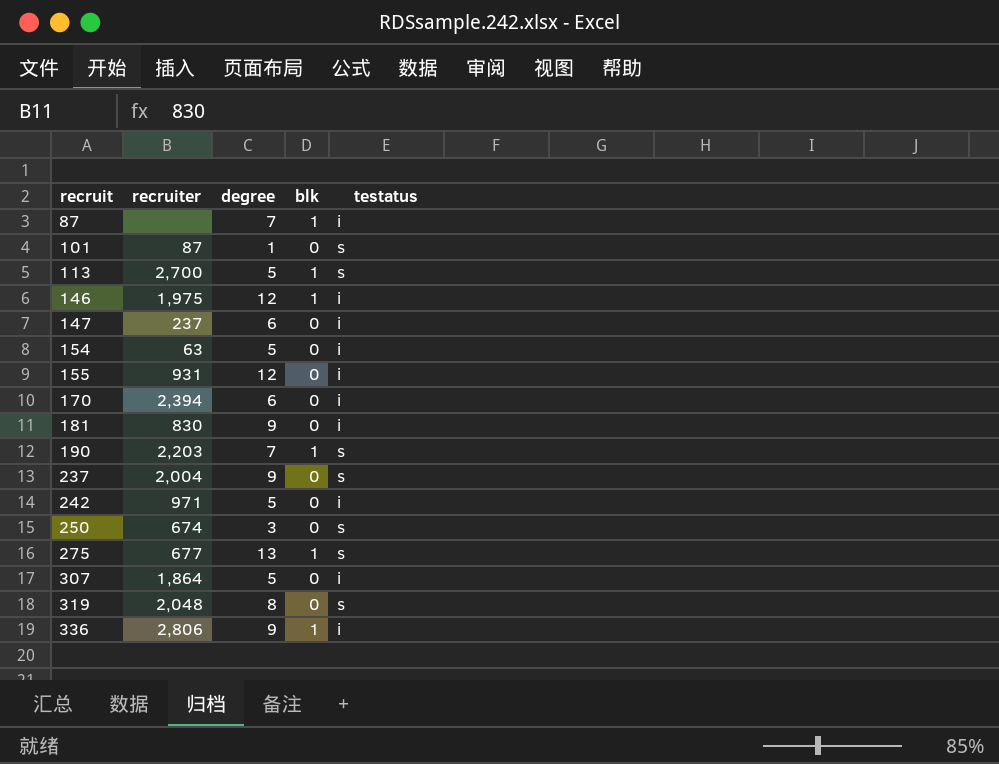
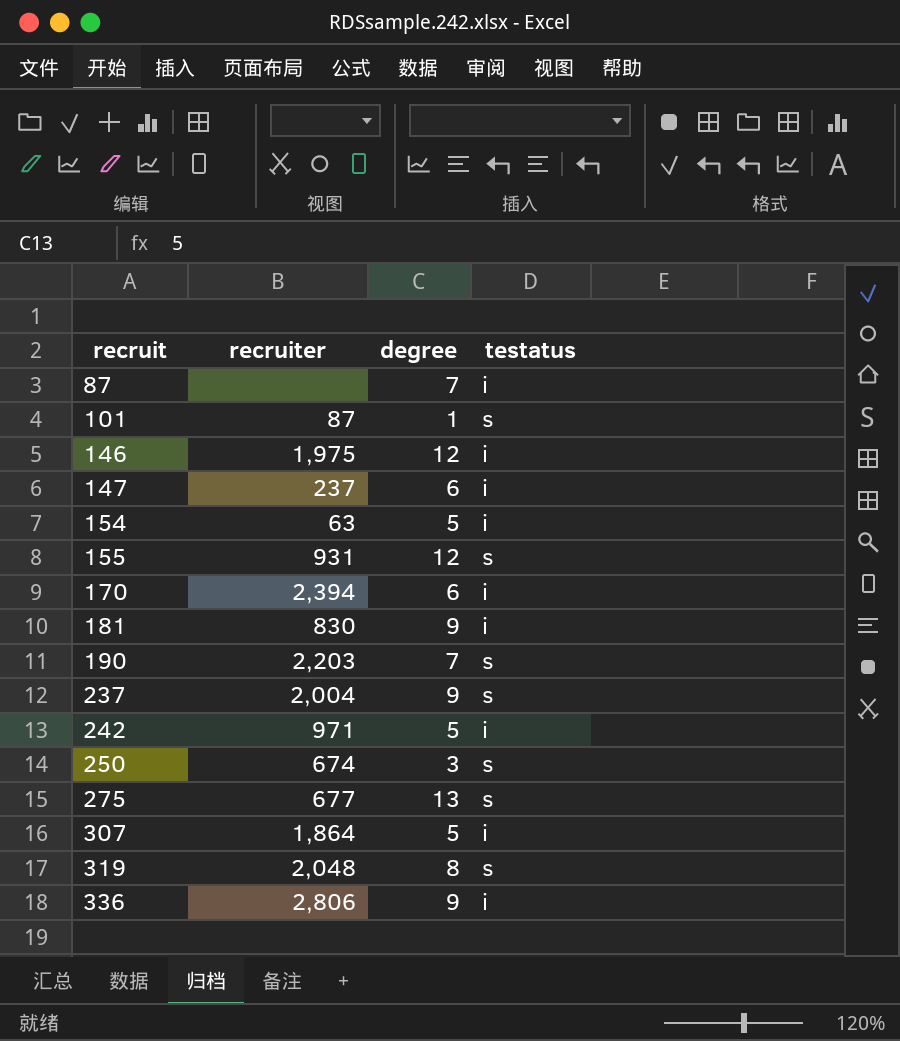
column blk | position: 4 -> none
row 113: 2,700 | 5 | 1 | s -> none
155 | testatus: i -> s

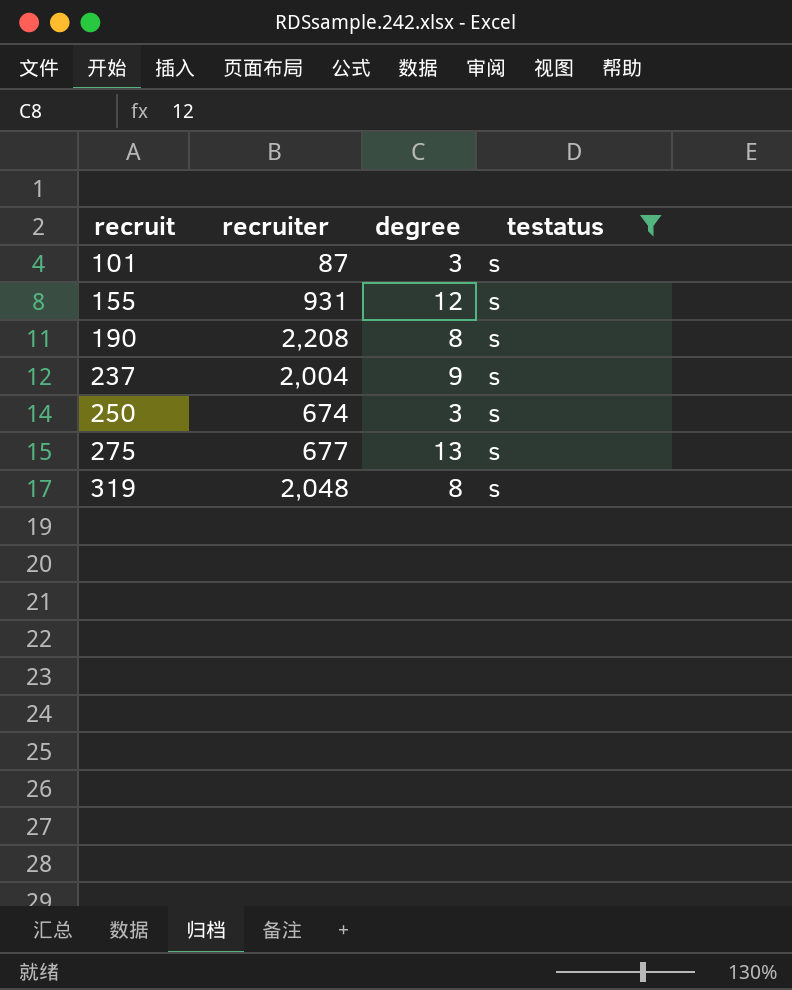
filter: none -> testatus = s
101 | degree: 1 -> 3
190 | recruiter: 2,203 -> 2,208
190 | degree: 7 -> 8

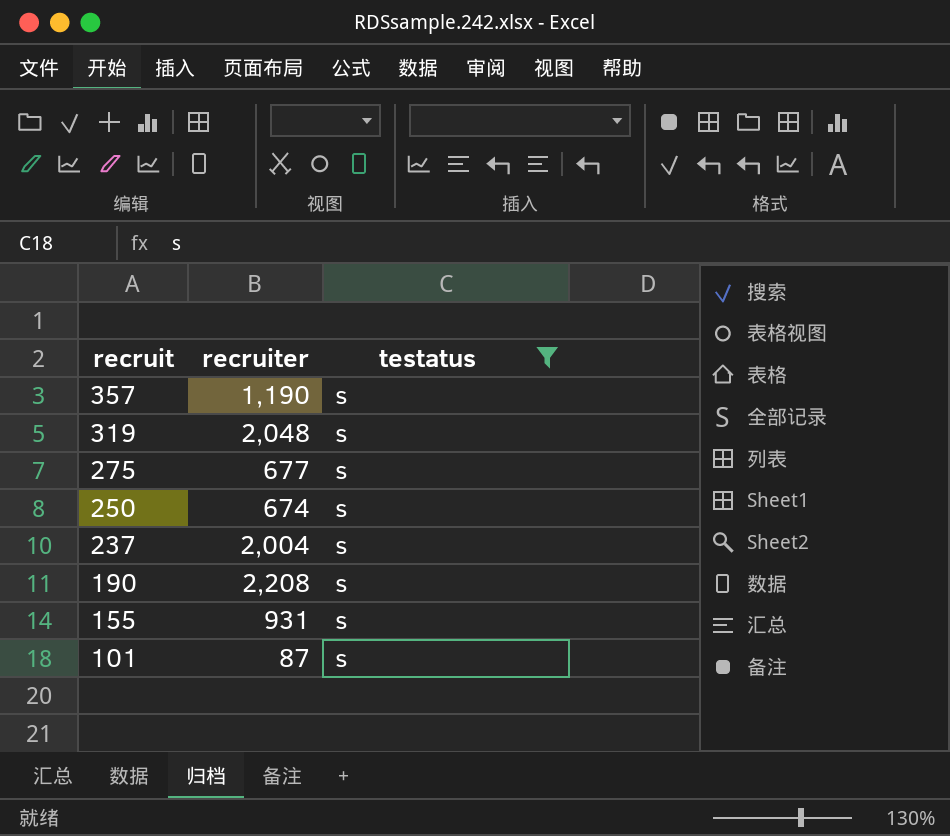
row order: recruit ascending -> recruit descending
column degree | position: 3 -> none
row 357: none -> 1,190 | s

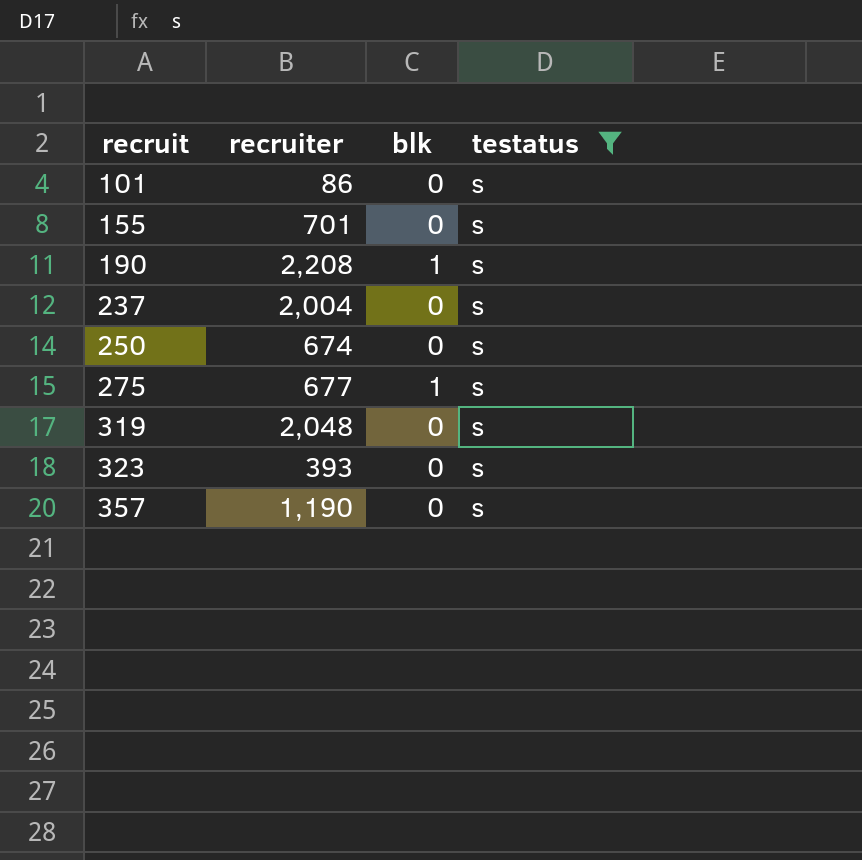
row order: recruit descending -> recruit ascending
column blk | position: none -> 3
101 | recruiter: 87 -> 86
155 | recruiter: 931 -> 701
row 323: none -> 393 | 0 | s

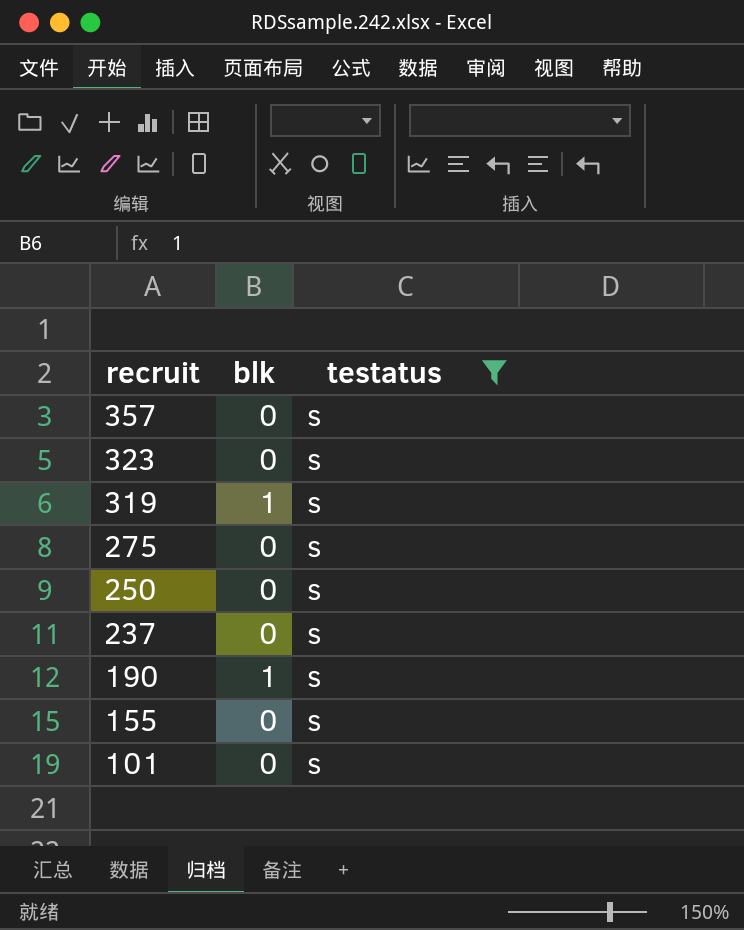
row order: recruit ascending -> recruit descending
column recruiter | position: 2 -> none
319 | blk: 0 -> 1
275 | blk: 1 -> 0

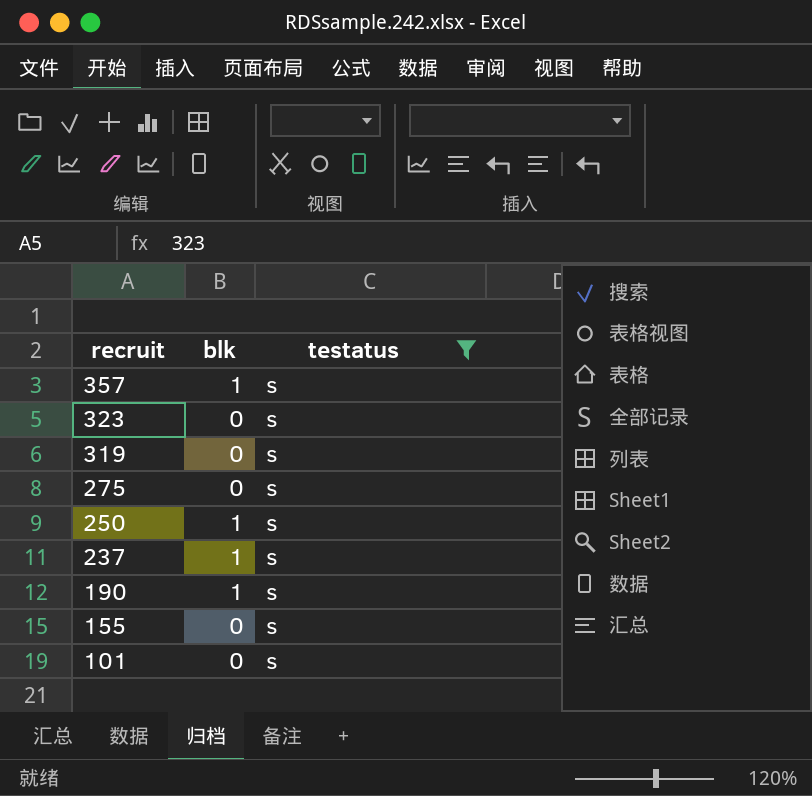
357 | blk: 0 -> 1
319 | blk: 1 -> 0
250 | blk: 0 -> 1
237 | blk: 0 -> 1

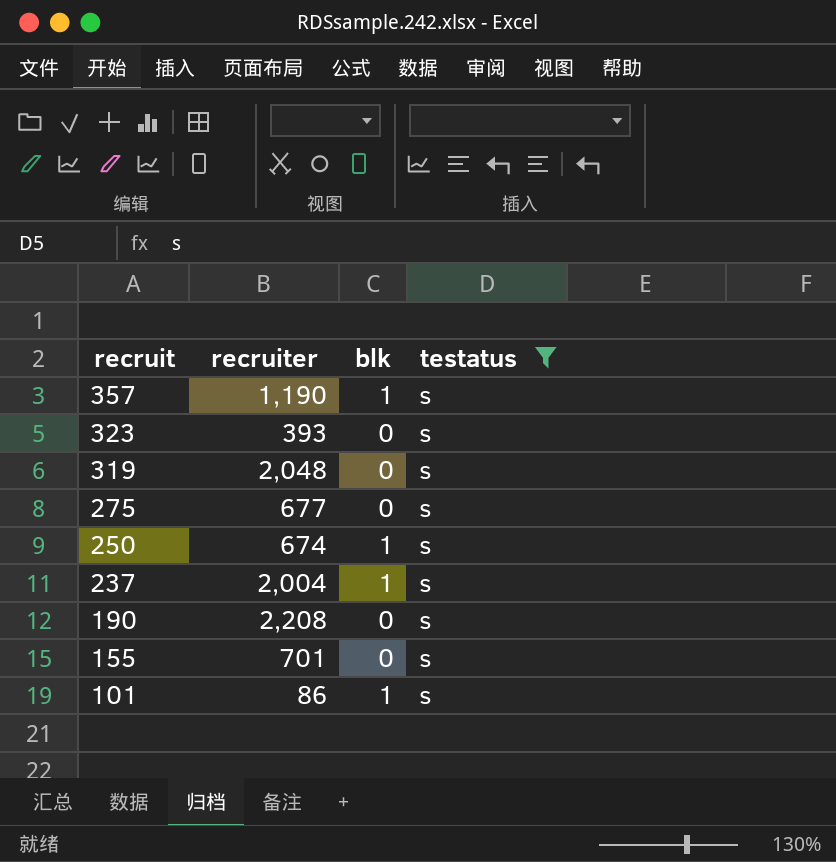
column recruiter | position: none -> 2
190 | blk: 1 -> 0
101 | blk: 0 -> 1

